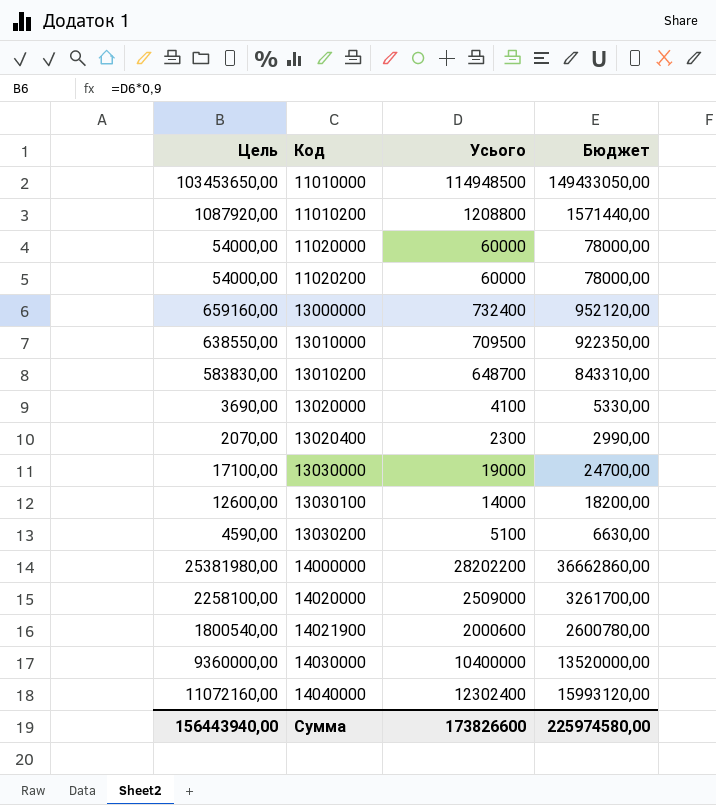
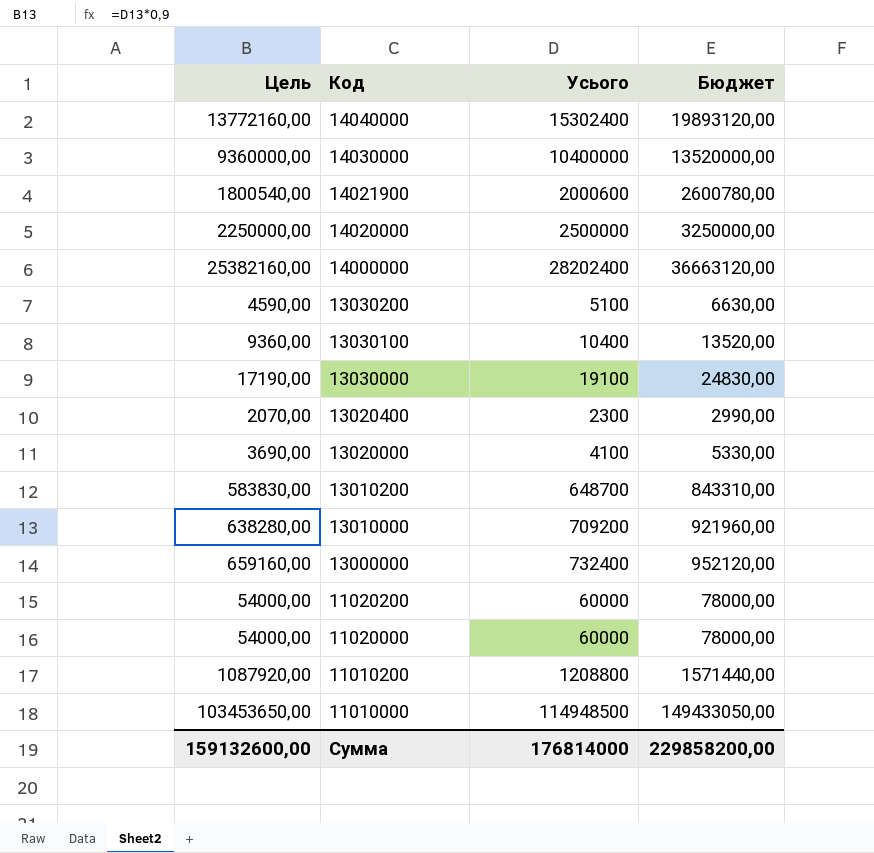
row order: Код ascending -> Код descending
14040000 | Цель: 11072160,00 -> 13772160,00
14040000 | Усього: 12302400 -> 15302400
14040000 | Бюджет: 15993120,00 -> 19893120,00
14020000 | Цель: 2258100,00 -> 2250000,00
14020000 | Усього: 2509000 -> 2500000
14020000 | Бюджет: 3261700,00 -> 3250000,00
14000000 | Цель: 25381980,00 -> 25382160,00
14000000 | Усього: 28202200 -> 28202400
14000000 | Бюджет: 36662860,00 -> 36663120,00
13030100 | Цель: 12600,00 -> 9360,00
13030100 | Усього: 14000 -> 10400
13030100 | Бюджет: 18200,00 -> 13520,00
13030000 | Цель: 17100,00 -> 17190,00
13030000 | Усього: 19000 -> 19100
13030000 | Бюджет: 24700,00 -> 24830,00
13010000 | Цель: 638550,00 -> 638280,00
13010000 | Усього: 709500 -> 709200
13010000 | Бюджет: 922350,00 -> 921960,00
Сумма | Цель: 156443940,00 -> 159132600,00
Сумма | Усього: 173826600 -> 176814000
Сумма | Бюджет: 225974580,00 -> 229858200,00

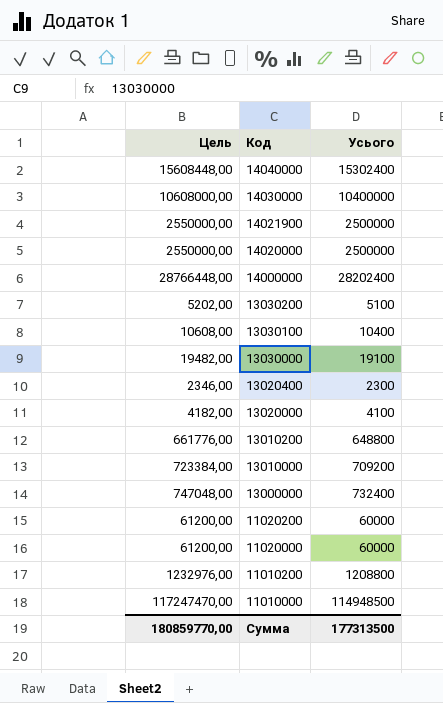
column Бюджет | formula: [Усього] * 1,3 -> none
column Цель | formula: [Усього] * 0,9 -> [Усього] * 1,02
14021900 | Усього: 2000600 -> 2500000
13010200 | Усього: 648700 -> 648800
Сумма | Цель: 159132600,00 -> 180859770,00
Сумма | Усього: 176814000 -> 177313500

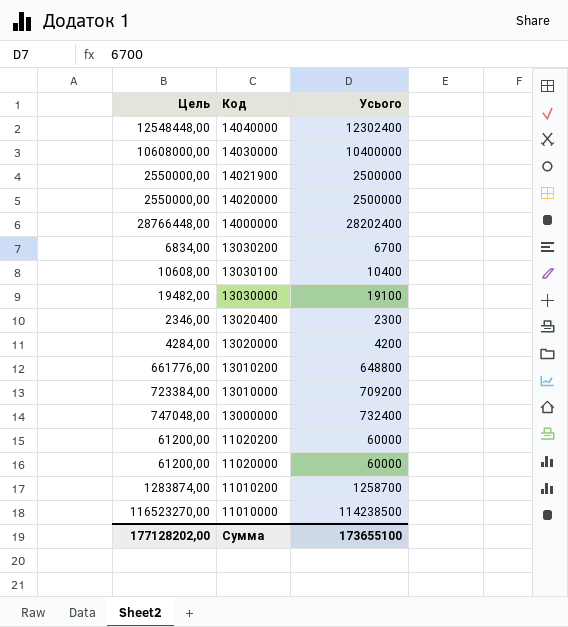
14040000 | Цель: 15608448,00 -> 12548448,00
14040000 | Усього: 15302400 -> 12302400
13030200 | Цель: 5202,00 -> 6834,00
13030200 | Усього: 5100 -> 6700
13020000 | Цель: 4182,00 -> 4284,00
13020000 | Усього: 4100 -> 4200
11010200 | Цель: 1232976,00 -> 1283874,00
11010200 | Усього: 1208800 -> 1258700
11010000 | Цель: 117247470,00 -> 116523270,00
11010000 | Усього: 114948500 -> 114238500
Сумма | Цель: 180859770,00 -> 177128202,00
Сумма | Усього: 177313500 -> 173655100

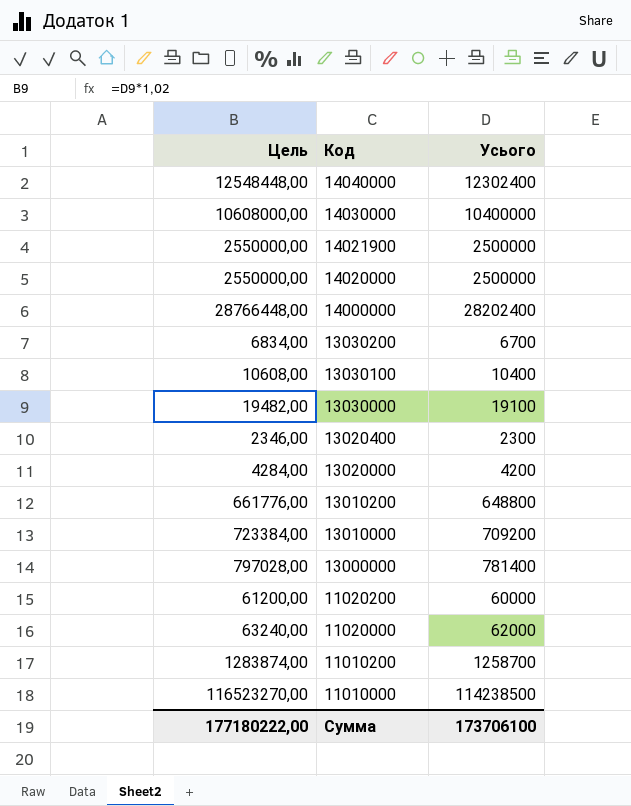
13000000 | Цель: 747048,00 -> 797028,00
13000000 | Усього: 732400 -> 781400
11020000 | Цель: 61200,00 -> 63240,00
11020000 | Усього: 60000 -> 62000
Сумма | Цель: 177128202,00 -> 177180222,00
Сумма | Усього: 173655100 -> 173706100

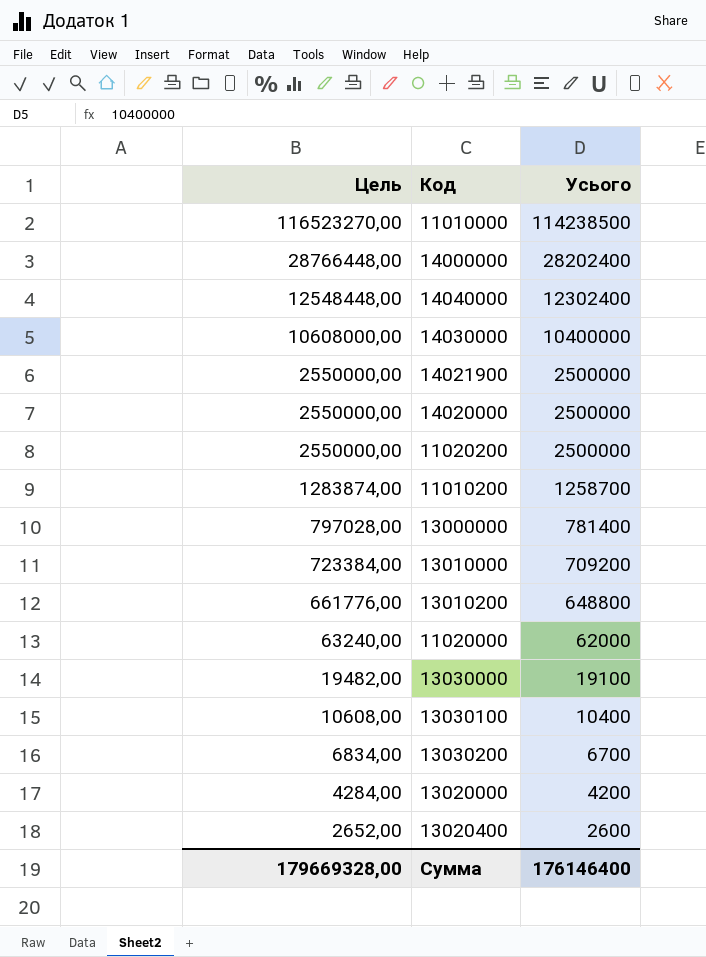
row order: Код descending -> Цель descending
11020200 | Цель: 61200,00 -> 2550000,00
11020200 | Усього: 60000 -> 2500000
13020400 | Цель: 2346,00 -> 2652,00
13020400 | Усього: 2300 -> 2600
Сумма | Цель: 177180222,00 -> 179669328,00
Сумма | Усього: 173706100 -> 176146400

